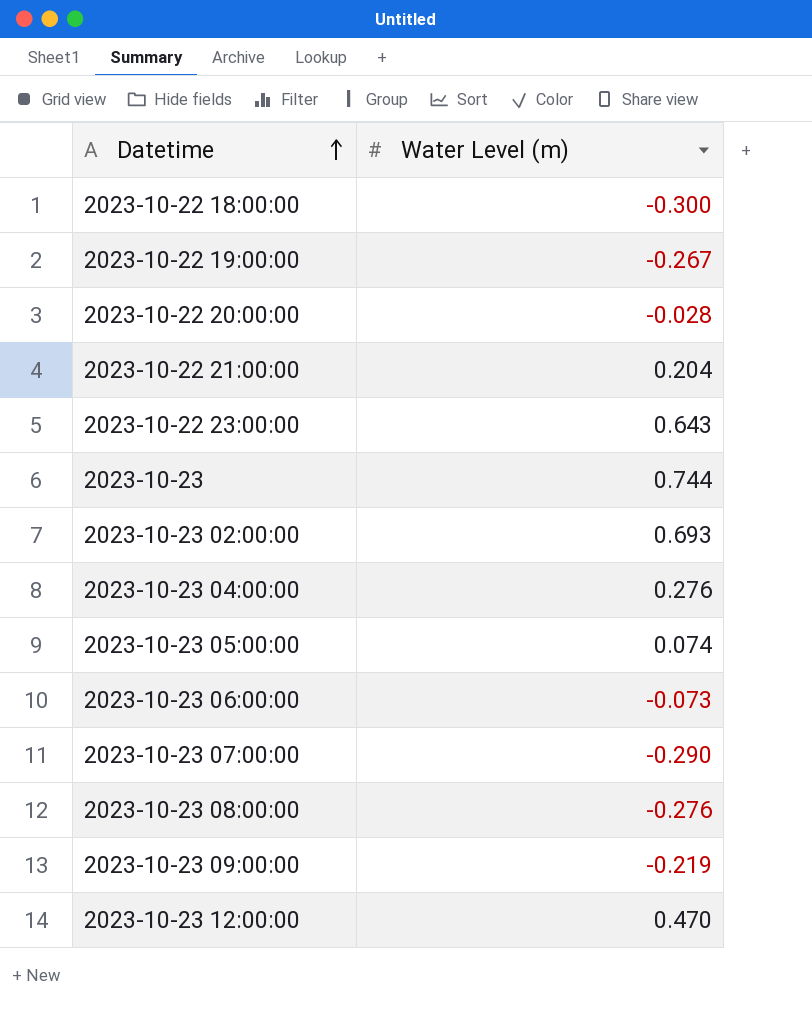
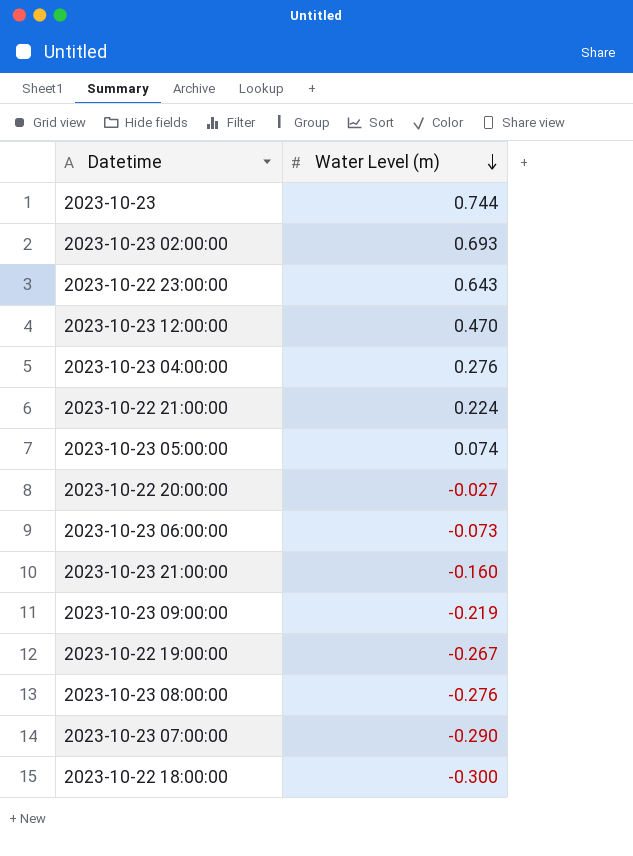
row order: Datetime ascending -> Water Level (m) descending
2023-10-22 21:00:00 | Water Level (m): 0.204 -> 0.224
2023-10-22 20:00:00 | Water Level (m): -0.028 -> -0.027
row 2023-10-23 21:00:00: none -> -0.160

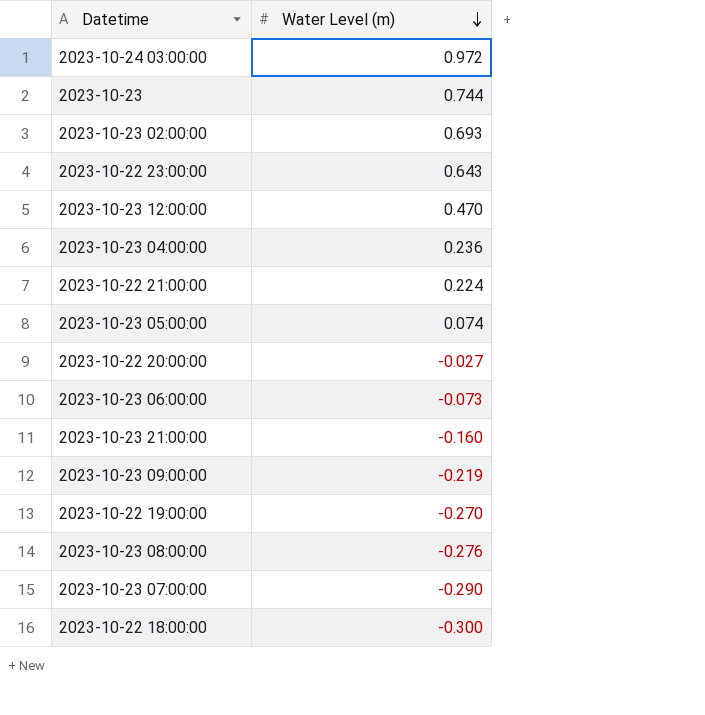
row 2023-10-24 03:00:00: none -> 0.972
2023-10-23 04:00:00 | Water Level (m): 0.276 -> 0.236
2023-10-22 19:00:00 | Water Level (m): -0.267 -> -0.270

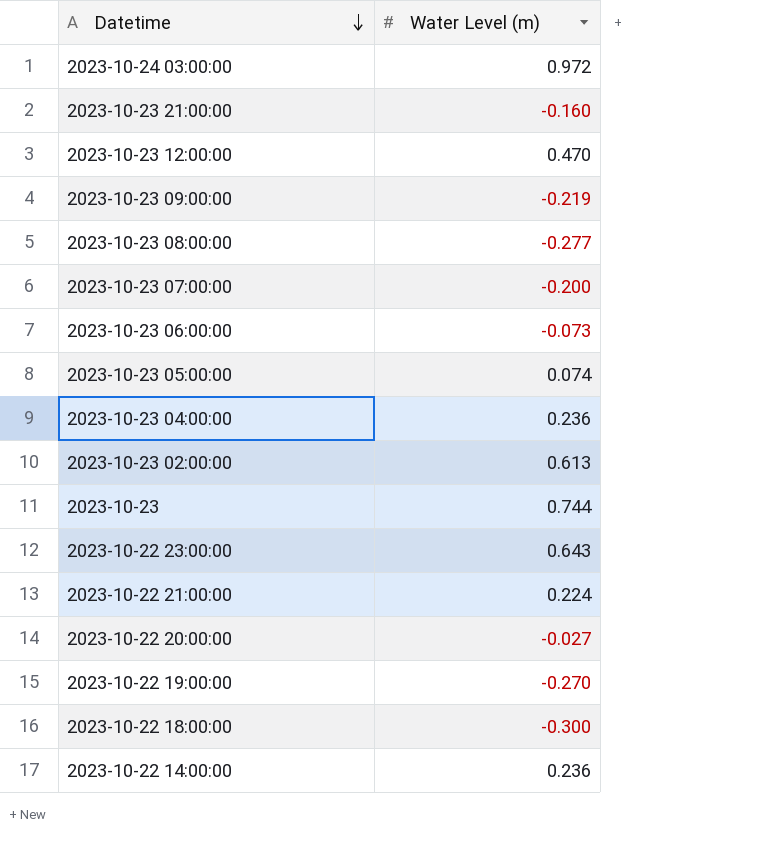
row order: Water Level (m) descending -> Datetime descending
2023-10-23 08:00:00 | Water Level (m): -0.276 -> -0.277
2023-10-23 07:00:00 | Water Level (m): -0.290 -> -0.200
2023-10-23 02:00:00 | Water Level (m): 0.693 -> 0.613
row 2023-10-22 14:00:00: none -> 0.236

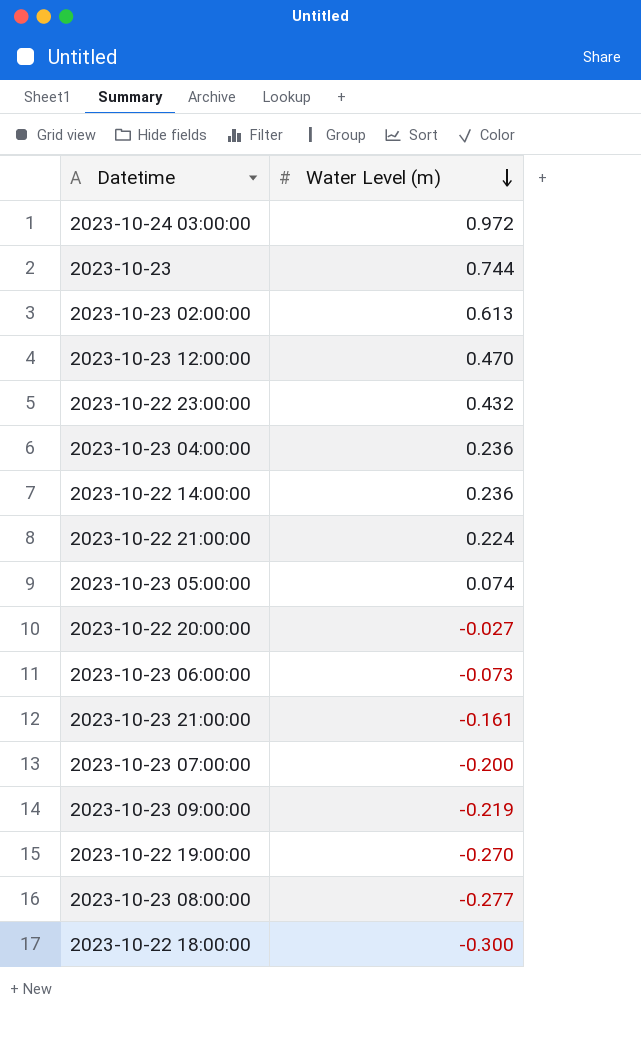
row order: Datetime descending -> Water Level (m) descending
2023-10-22 23:00:00 | Water Level (m): 0.643 -> 0.432
2023-10-23 21:00:00 | Water Level (m): -0.160 -> -0.161

